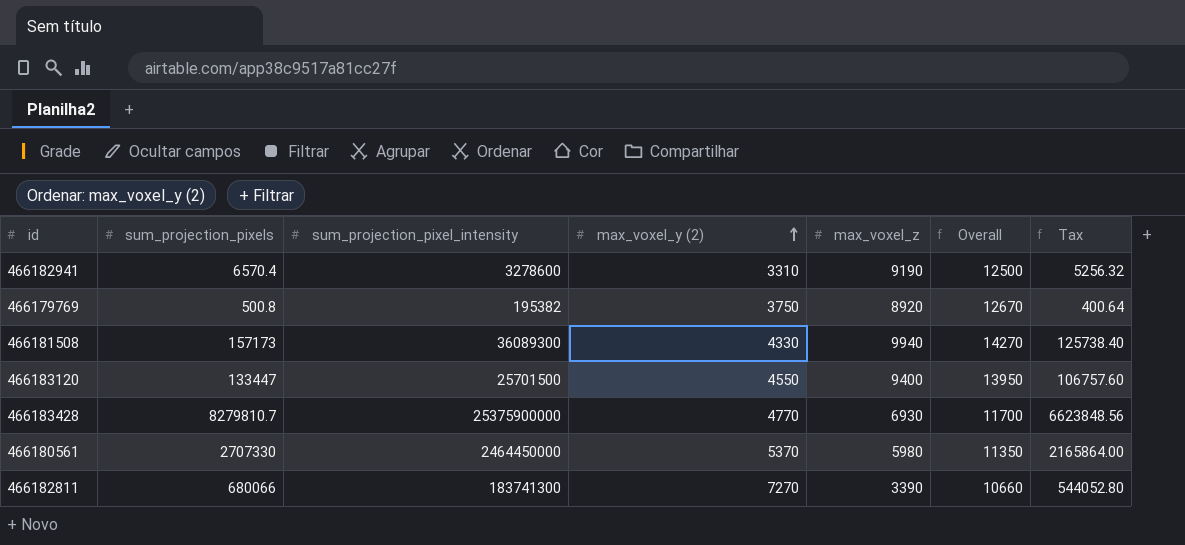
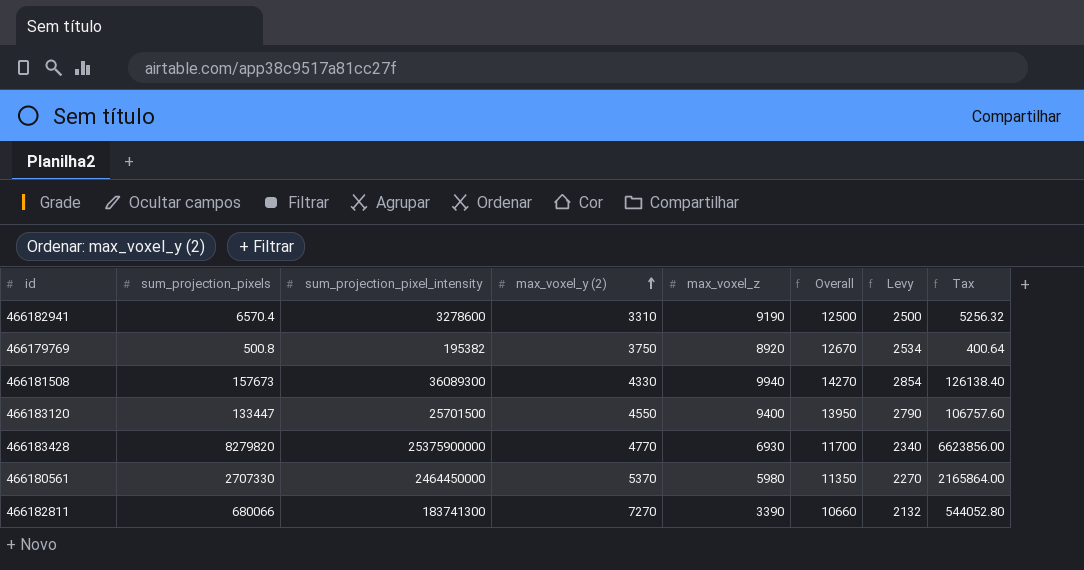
column Levy | formula: none -> [Overall] * 0.2
466181508 | sum_projection_pixels: 157173 -> 157673
466181508 | Tax: 125738.40 -> 126138.40
466183428 | sum_projection_pixels: 8279810.7 -> 8279820
466183428 | Tax: 6623848.56 -> 6623856.00

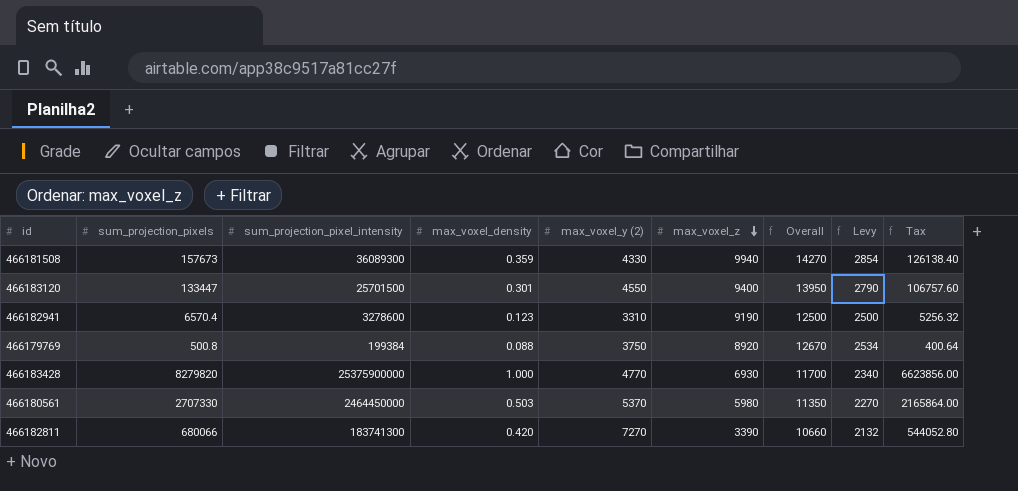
row order: max_voxel_y (2) ascending -> max_voxel_z descending
column max_voxel_density | position: none -> 4
466179769 | sum_projection_pixel_intensity: 195382 -> 199384

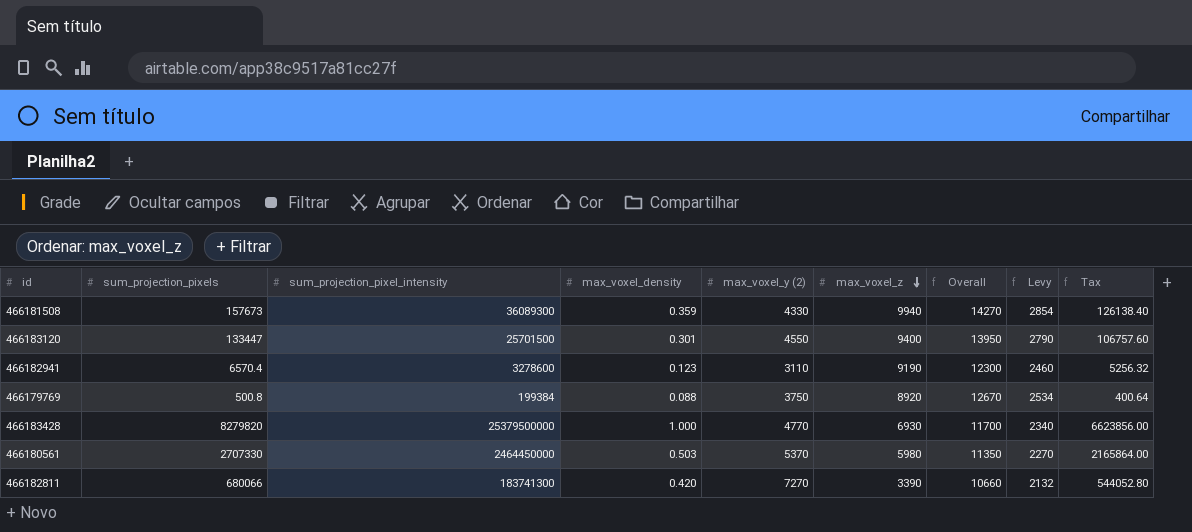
466182941 | max_voxel_y (2): 3310 -> 3110
466182941 | Overall: 12500 -> 12300
466182941 | Levy: 2500 -> 2460
466183428 | sum_projection_pixel_intensity: 25375900000 -> 25379500000

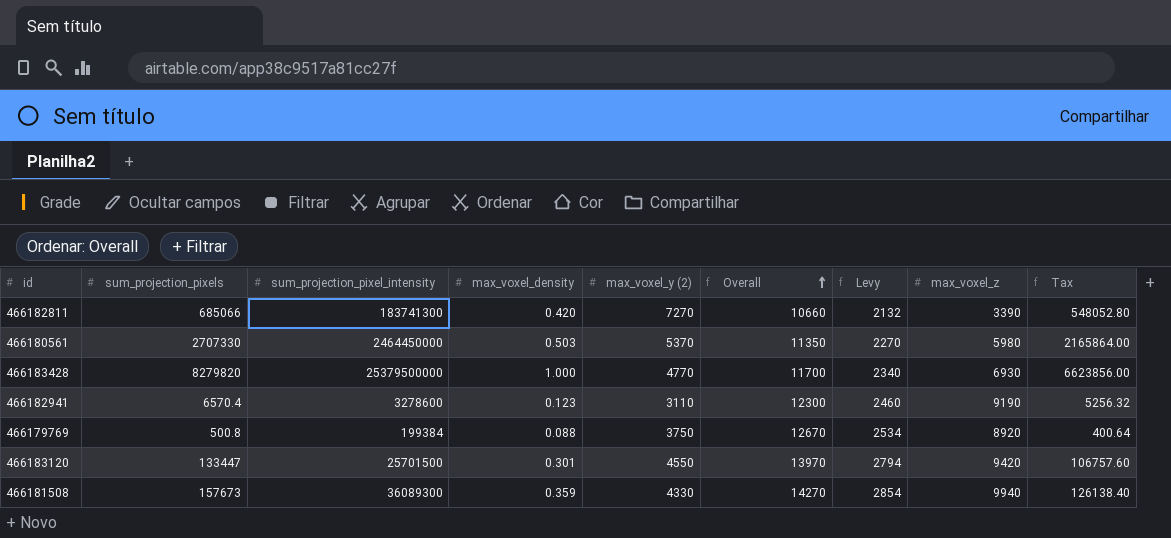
row order: max_voxel_z descending -> Overall ascending
column max_voxel_z | position: 6 -> 8
466182811 | sum_projection_pixels: 680066 -> 685066
466182811 | Tax: 544052.80 -> 548052.80
466183120 | Overall: 13950 -> 13970
466183120 | Levy: 2790 -> 2794
466183120 | max_voxel_z: 9400 -> 9420

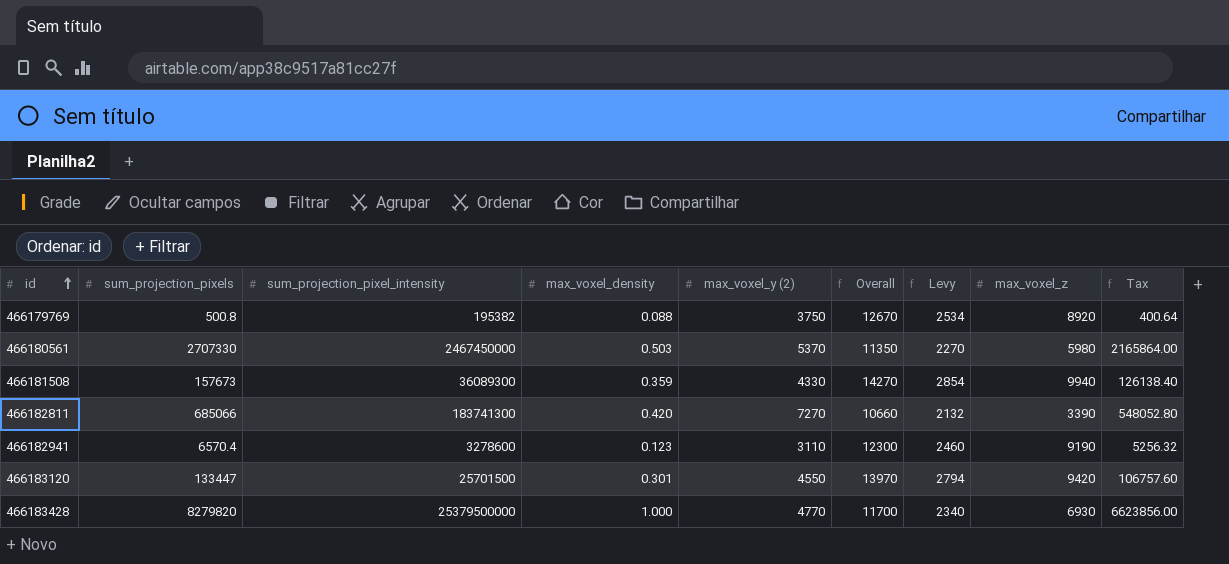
row order: Overall ascending -> id ascending
466179769 | sum_projection_pixel_intensity: 199384 -> 195382
466180561 | sum_projection_pixel_intensity: 2464450000 -> 2467450000

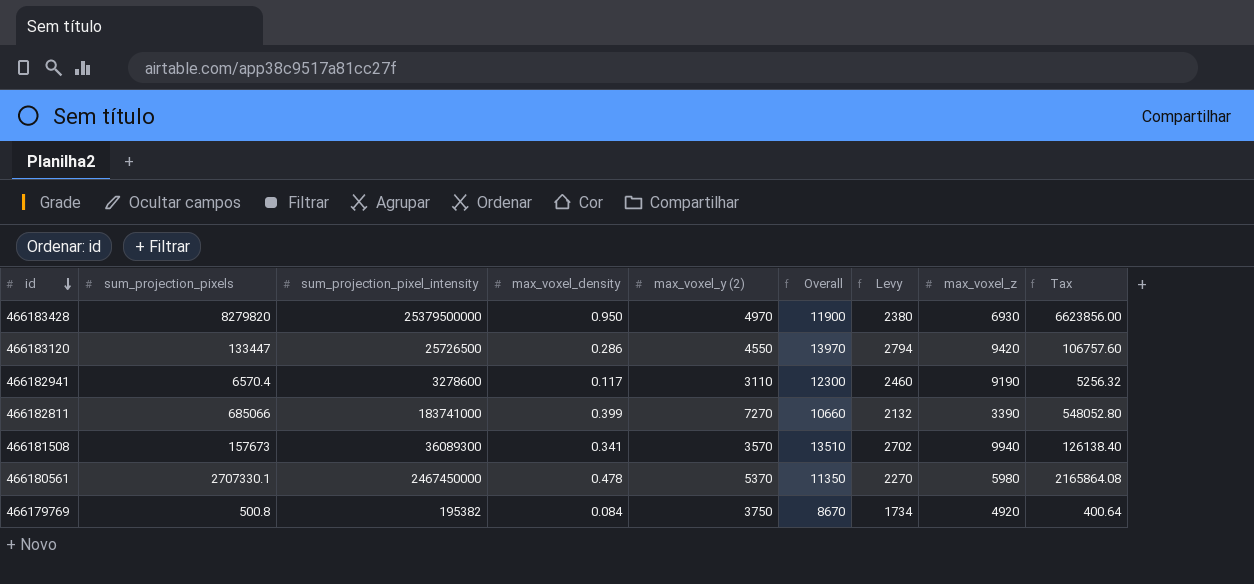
row order: id ascending -> id descending
466183428 | max_voxel_density: 1.000 -> 0.950
466183428 | max_voxel_y (2): 4770 -> 4970
466183428 | Overall: 11700 -> 11900
466183428 | Levy: 2340 -> 2380
466183120 | sum_projection_pixel_intensity: 25701500 -> 25726500
466183120 | max_voxel_density: 0.301 -> 0.286
466182941 | max_voxel_density: 0.123 -> 0.117
466182811 | sum_projection_pixel_intensity: 183741300 -> 183741000
466182811 | max_voxel_density: 0.420 -> 0.399
466181508 | max_voxel_density: 0.359 -> 0.341
466181508 | max_voxel_y (2): 4330 -> 3570
466181508 | Overall: 14270 -> 13510
466181508 | Levy: 2854 -> 2702
466180561 | sum_projection_pixels: 2707330 -> 2707330.1
466180561 | max_voxel_density: 0.503 -> 0.478
466180561 | Tax: 2165864.00 -> 2165864.08
466179769 | max_voxel_density: 0.088 -> 0.084
466179769 | Overall: 12670 -> 8670
466179769 | Levy: 2534 -> 1734
466179769 | max_voxel_z: 8920 -> 4920

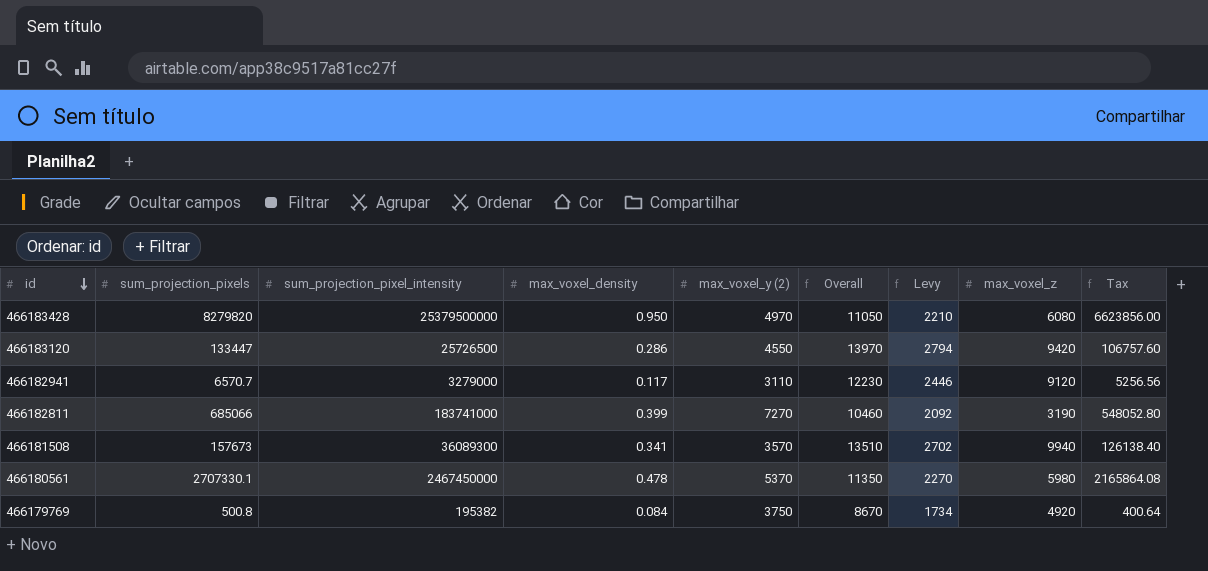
466183428 | Overall: 11900 -> 11050
466183428 | Levy: 2380 -> 2210
466183428 | max_voxel_z: 6930 -> 6080
466182941 | sum_projection_pixels: 6570.4 -> 6570.7
466182941 | sum_projection_pixel_intensity: 3278600 -> 3279000
466182941 | Overall: 12300 -> 12230
466182941 | Levy: 2460 -> 2446
466182941 | max_voxel_z: 9190 -> 9120
466182941 | Tax: 5256.32 -> 5256.56
466182811 | Overall: 10660 -> 10460
466182811 | Levy: 2132 -> 2092
466182811 | max_voxel_z: 3390 -> 3190

